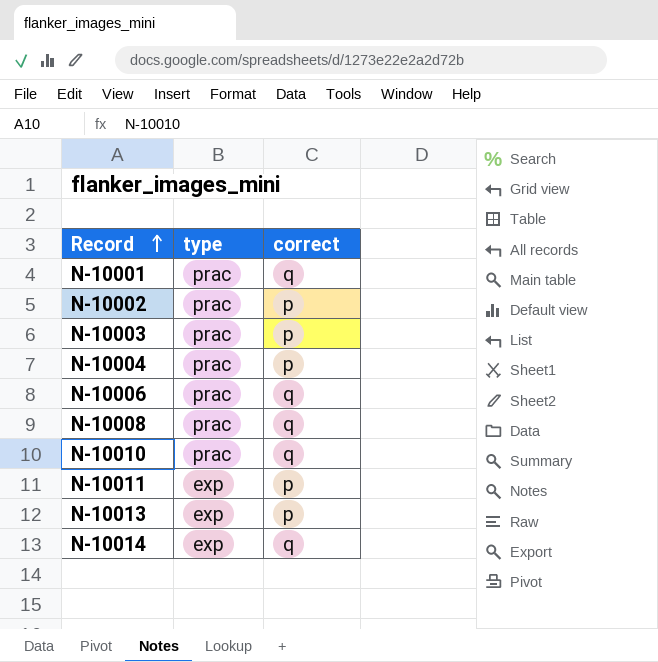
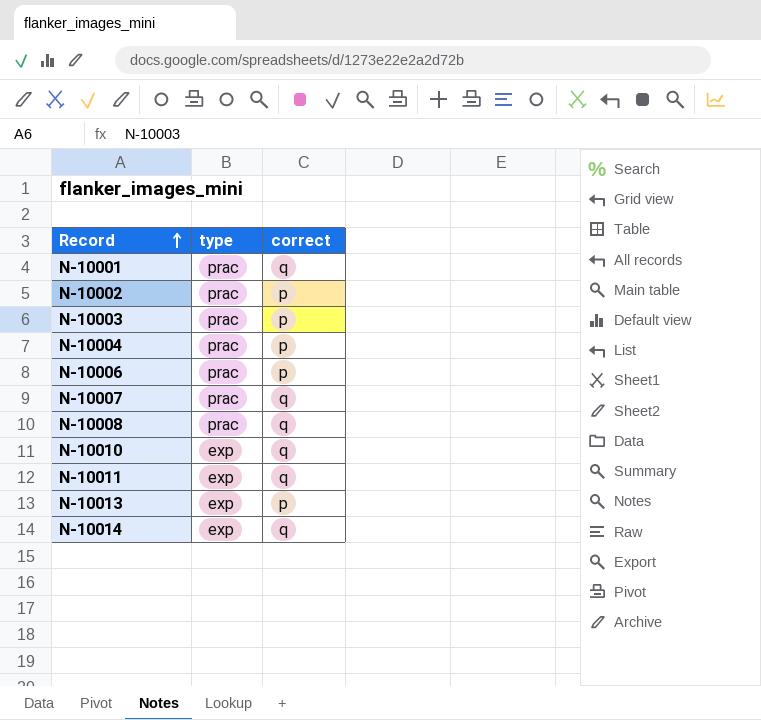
N-10006 | correct: q -> p
row N-10007: none -> prac | q
N-10010 | type: prac -> exp
N-10011 | correct: p -> q

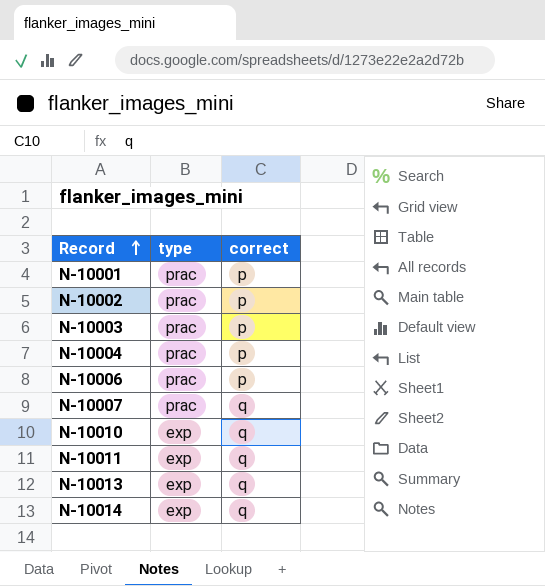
row N-10008: prac | q -> none
N-10001 | correct: q -> p
N-10013 | correct: p -> q

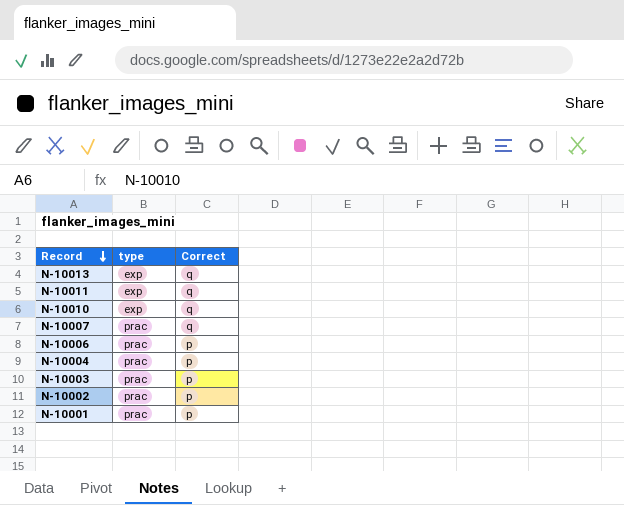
row order: Record ascending -> Record descending
column name: correct -> Correct
row N-10014: exp | q -> none

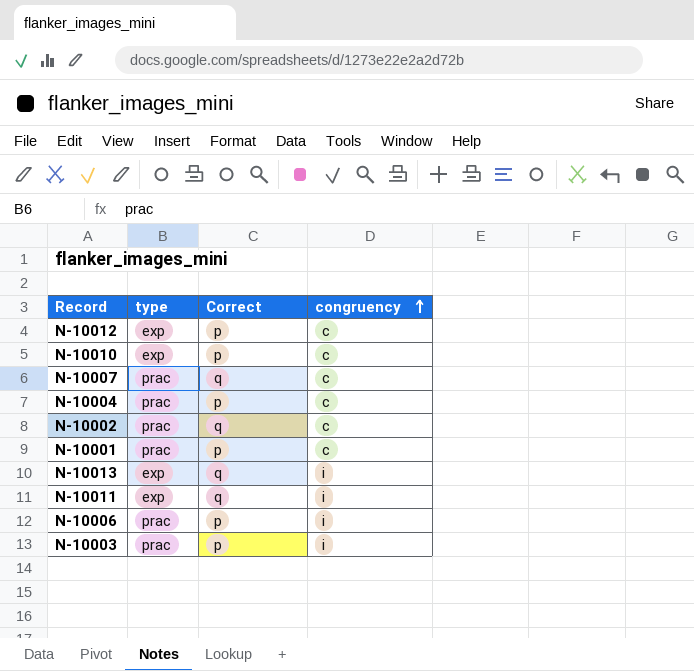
row order: Record descending -> congruency ascending
column congruency | position: none -> 4
row N-10012: none -> exp | p | c
N-10010 | Correct: q -> p
N-10002 | Correct: p -> q

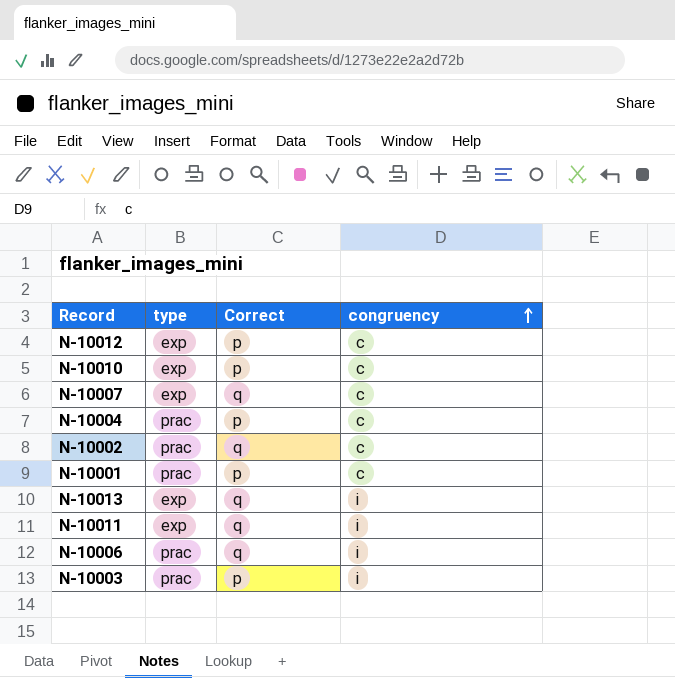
N-10007 | type: prac -> exp
N-10006 | Correct: p -> q

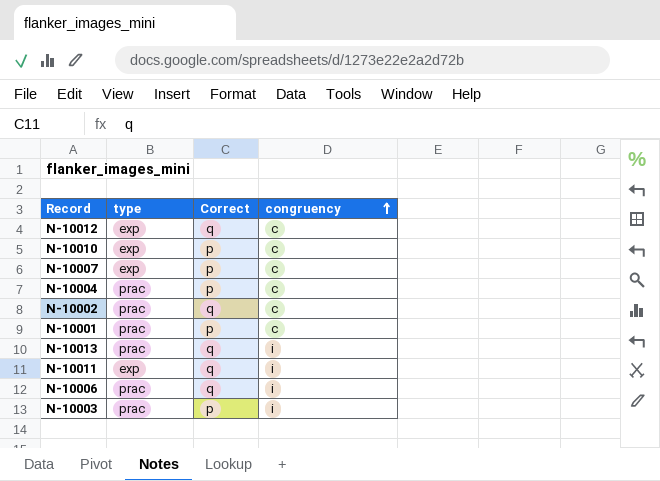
N-10012 | Correct: p -> q
N-10007 | Correct: q -> p
N-10013 | type: exp -> prac

